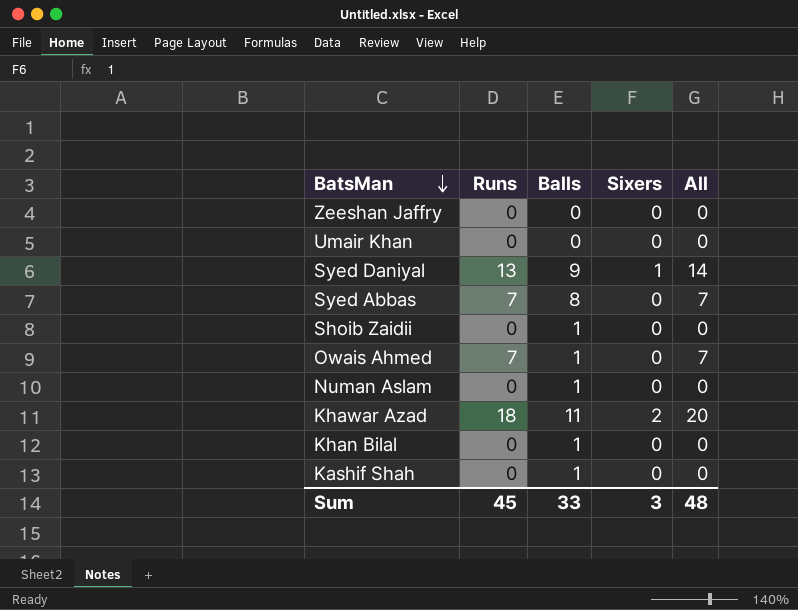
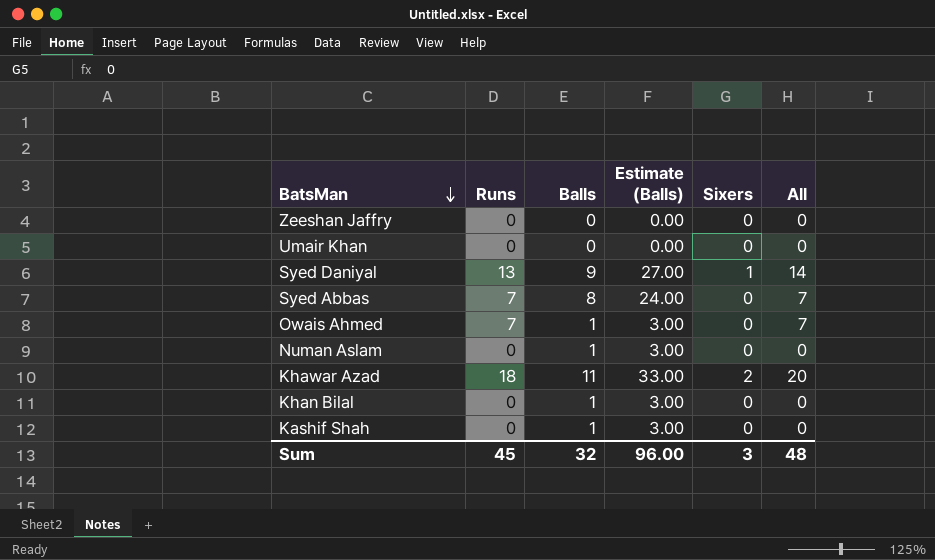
column Estimate (Balls) | formula: none -> [Balls] * 3
row Shoib Zaidii: 0 | 1 | 0 | 0 -> none
Sum | Balls: 33 -> 32

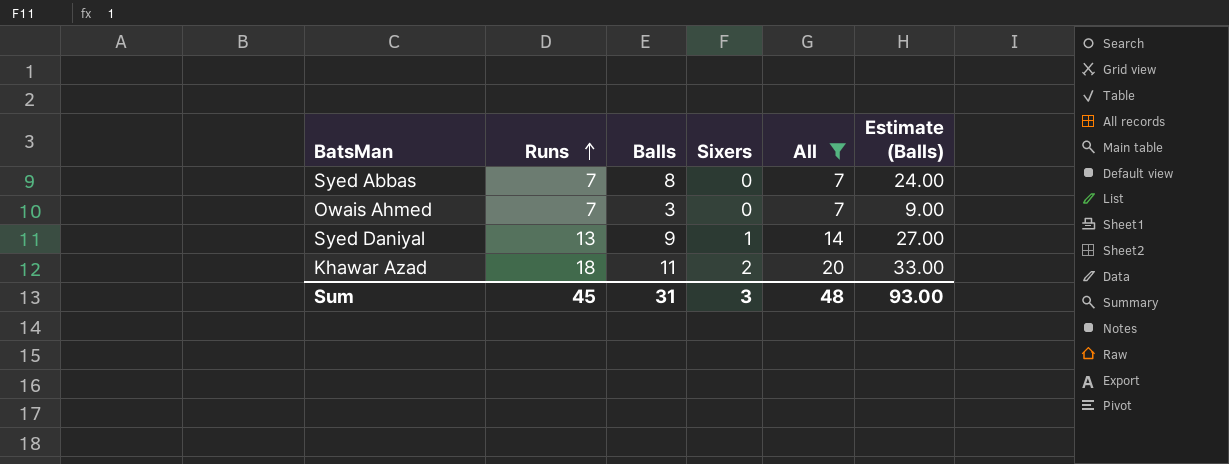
filter: none -> All != 0
row order: BatsMan descending -> Runs ascending
column Estimate (Balls) | position: 4 -> 6
Owais Ahmed | Balls: 1 -> 3
Owais Ahmed | Estimate (Balls): 3.00 -> 9.00
Sum | Balls: 32 -> 31
Sum | Estimate (Balls): 96.00 -> 93.00

